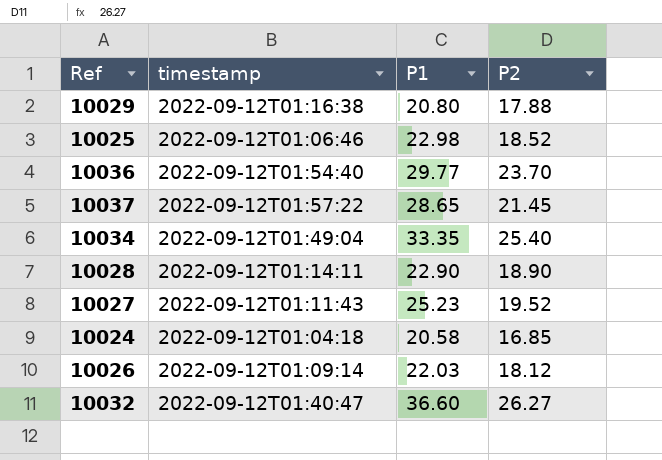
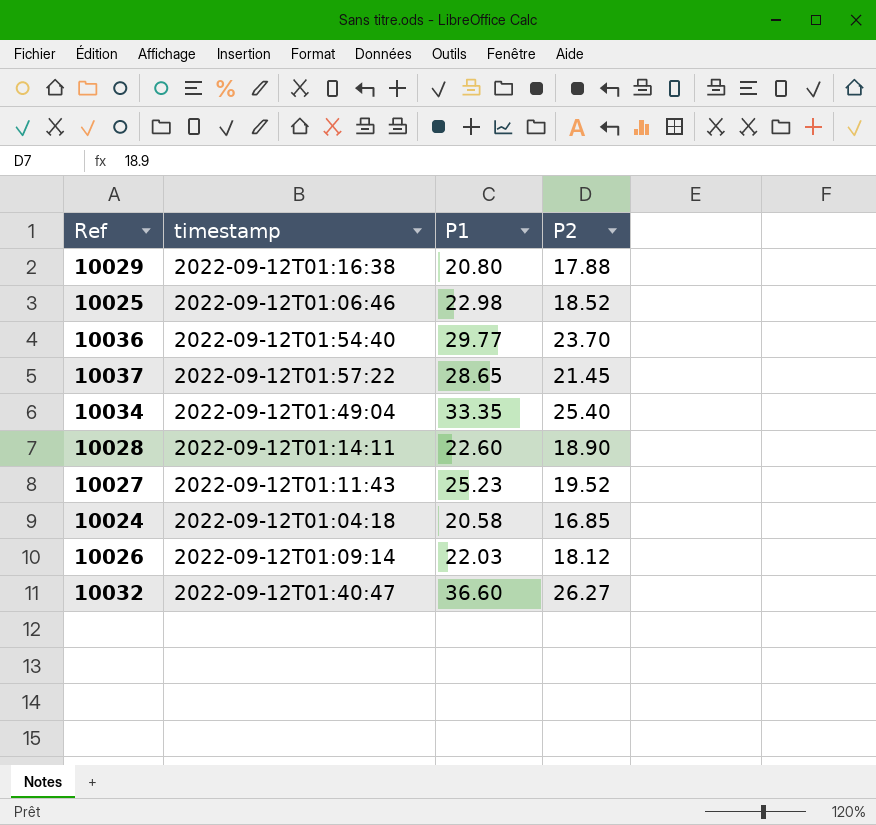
10028 | P1: 22.90 -> 22.60

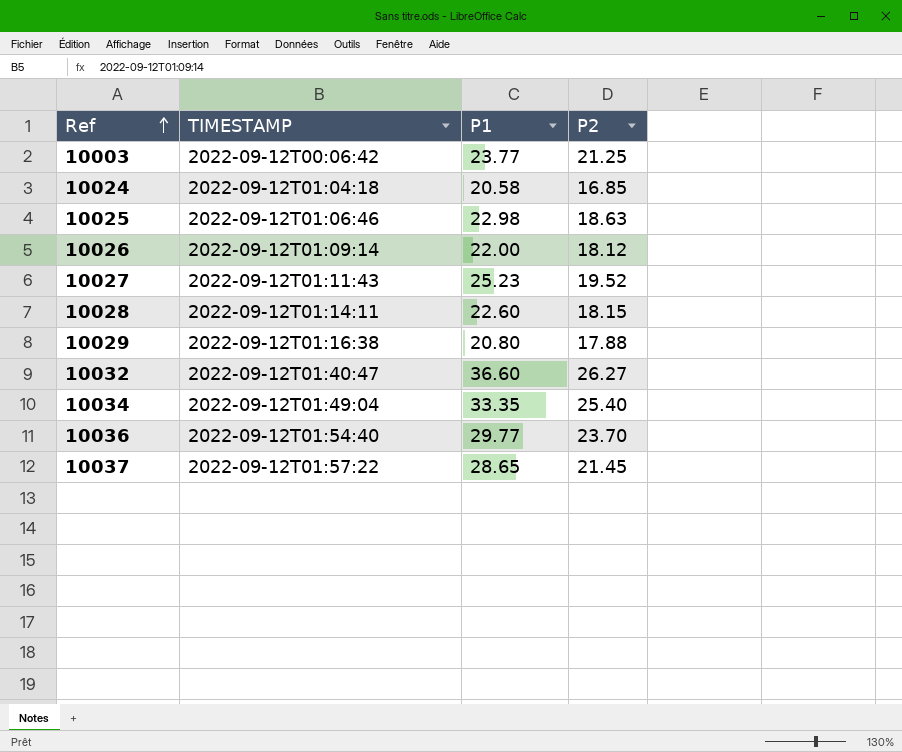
row order: none -> Ref ascending
column name: timestamp -> TIMESTAMP
row 10003: none -> 2022-09-12T00:06:42 | 23.77 | 21.25
10025 | P2: 18.52 -> 18.63
10026 | P1: 22.03 -> 22.00
10028 | P2: 18.90 -> 18.15

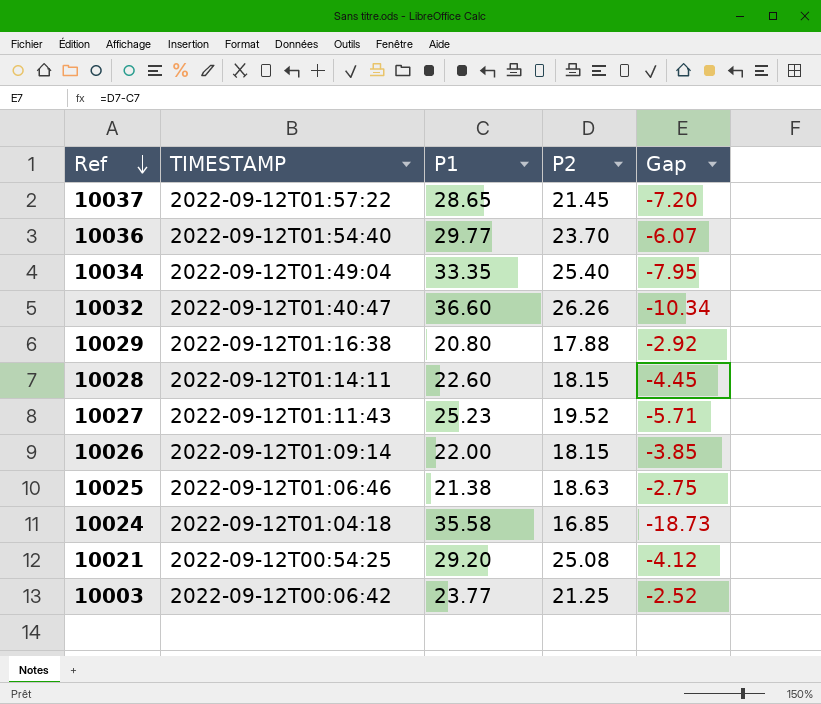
row order: Ref ascending -> Ref descending
column Gap | formula: none -> [P2] - [P1]
10032 | P2: 26.27 -> 26.26
10026 | P2: 18.12 -> 18.15
10025 | P1: 22.98 -> 21.38
10024 | P1: 20.58 -> 35.58
row 10021: none -> 2022-09-12T00:54:25 | 29.20 | 25.08 | -4.12

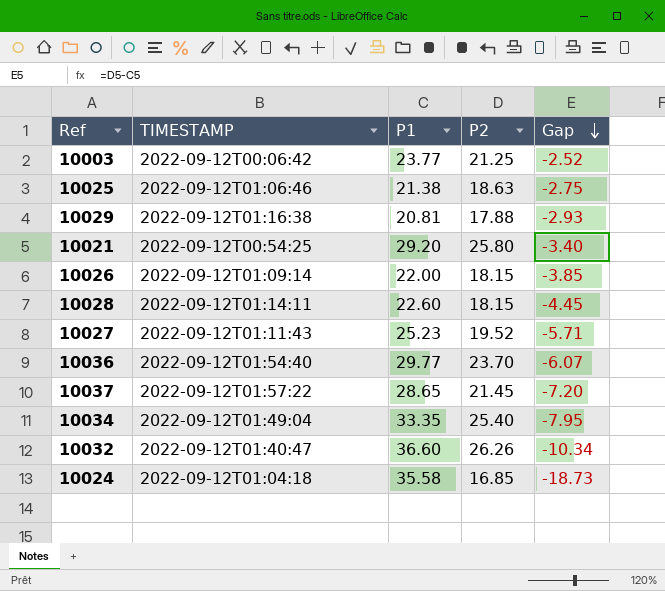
row order: Ref descending -> Gap descending
10029 | P1: 20.80 -> 20.81
10029 | Gap: -2.92 -> -2.93
10021 | P2: 25.08 -> 25.80
10021 | Gap: -4.12 -> -3.40

